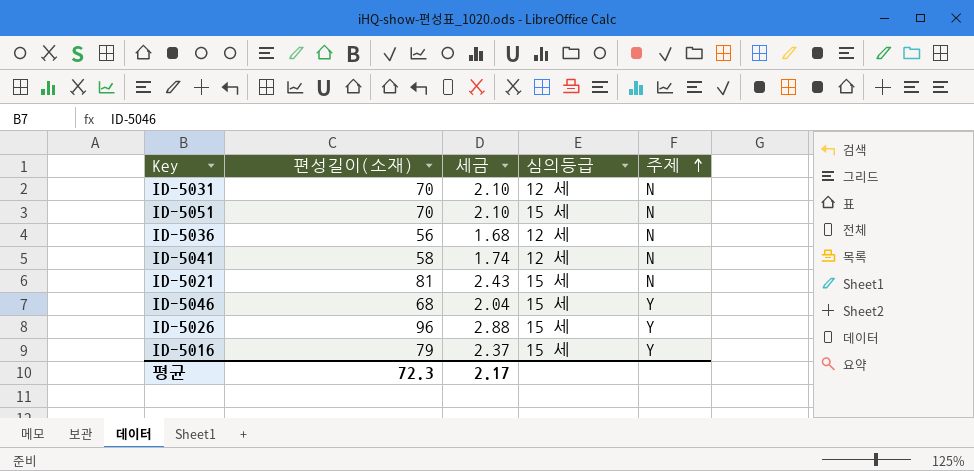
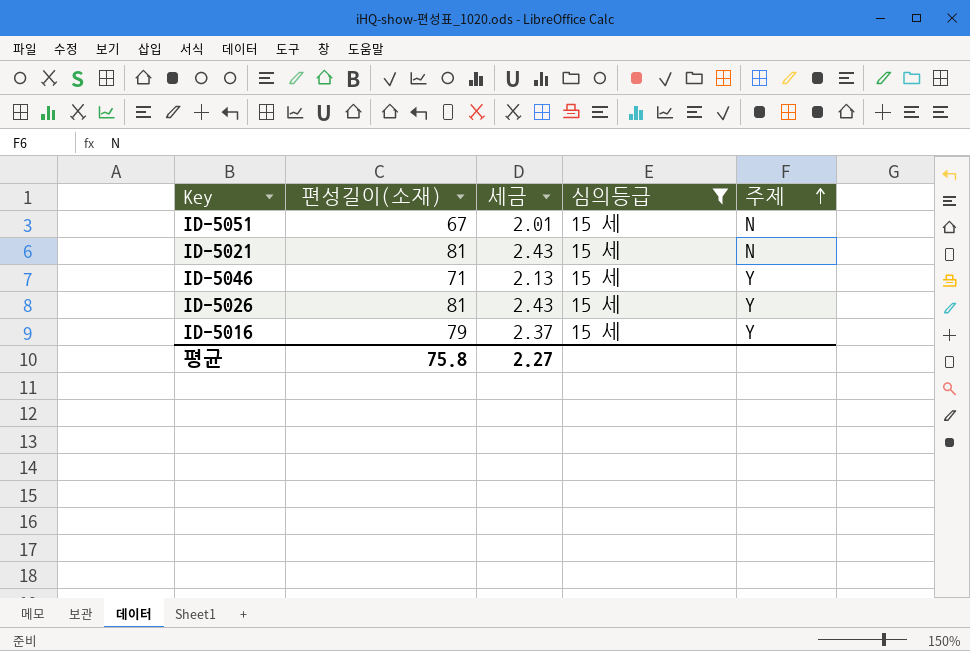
filter: none -> 심의등급 = 15 세
ID-5051 | 편성길이(소재): 70 -> 67
ID-5051 | 세금: 2.10 -> 2.01
ID-5046 | 편성길이(소재): 68 -> 71
ID-5046 | 세금: 2.04 -> 2.13
ID-5026 | 편성길이(소재): 96 -> 81
ID-5026 | 세금: 2.88 -> 2.43
평균 | 편성길이(소재): 72.3 -> 75.8
평균 | 세금: 2.17 -> 2.27

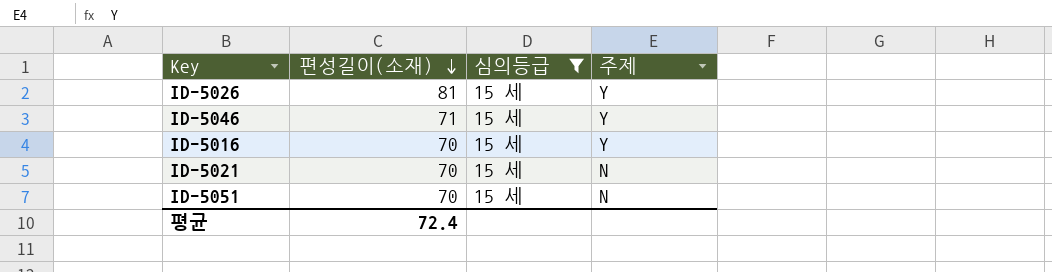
row order: 주제 ascending -> 편성길이(소재) descending
column 세금 | formula: [편성길이(소재)] * 0.03 -> none
ID-5016 | 편성길이(소재): 79 -> 70
ID-5021 | 편성길이(소재): 81 -> 70
ID-5051 | 편성길이(소재): 67 -> 70
평균 | 편성길이(소재): 75.8 -> 72.4

